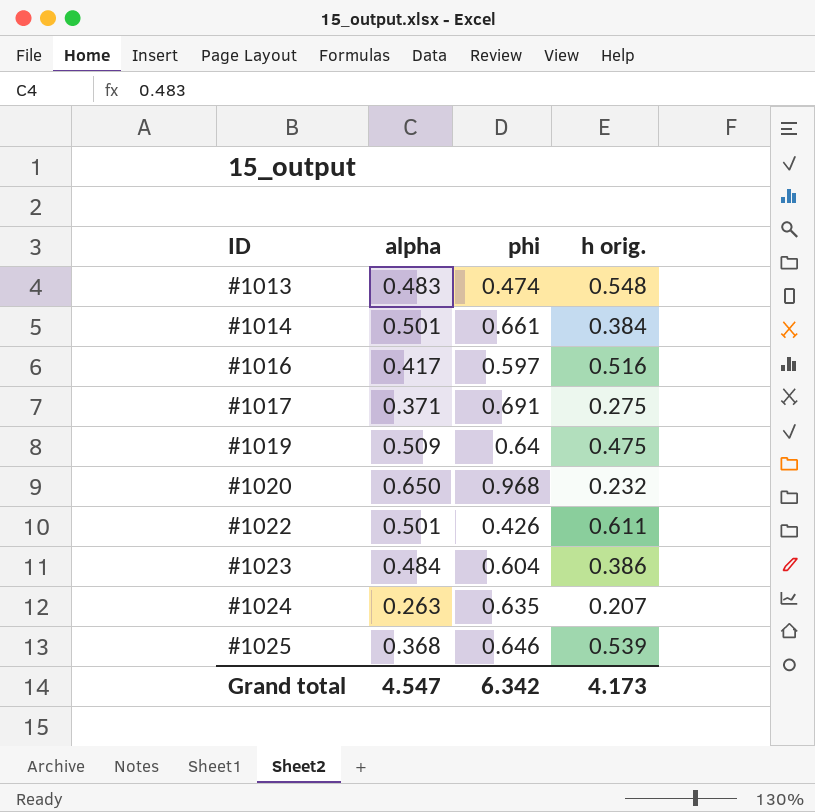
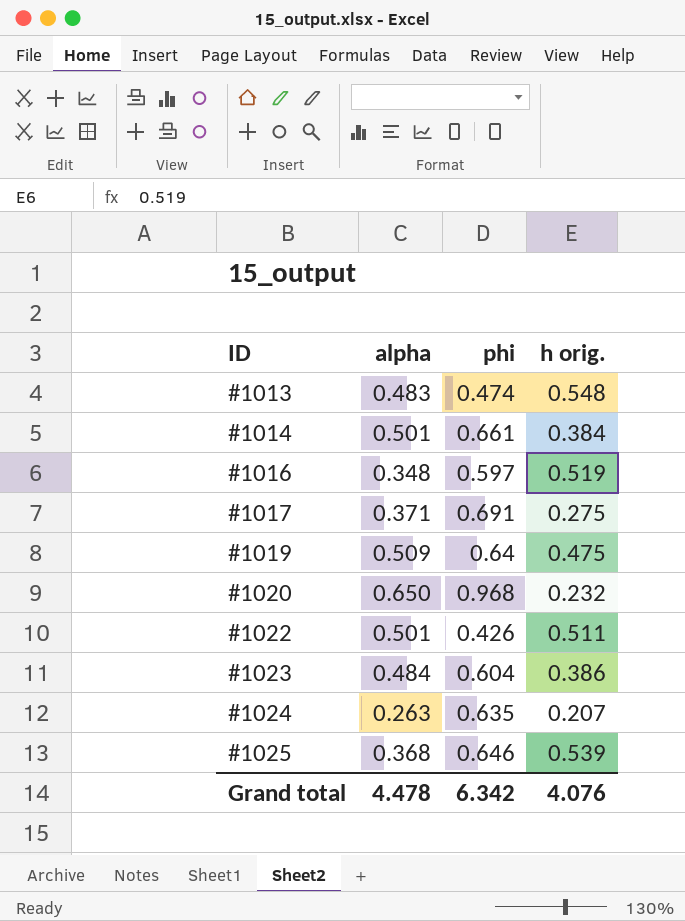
#1016 | alpha: 0.417 -> 0.348
#1016 | h orig.: 0.516 -> 0.519
#1022 | h orig.: 0.611 -> 0.511
Grand total | alpha: 4.547 -> 4.478
Grand total | h orig.: 4.173 -> 4.076

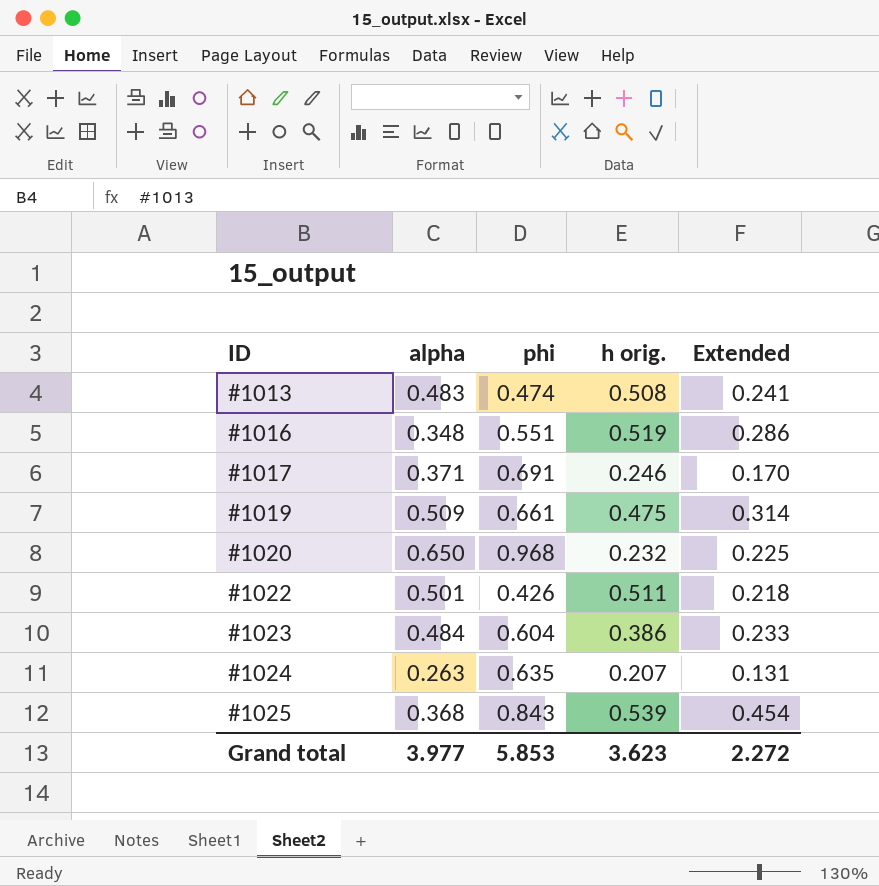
column Extended | formula: none -> [phi] * [h orig.]
row #1014: 0.501 | 0.661 | 0.384 -> none
#1013 | h orig.: 0.548 -> 0.508
#1016 | phi: 0.597 -> 0.551
#1017 | h orig.: 0.275 -> 0.246
#1019 | phi: 0.64 -> 0.661
#1025 | phi: 0.646 -> 0.843
Grand total | alpha: 4.478 -> 3.977
Grand total | phi: 6.342 -> 5.853
Grand total | h orig.: 4.076 -> 3.623

